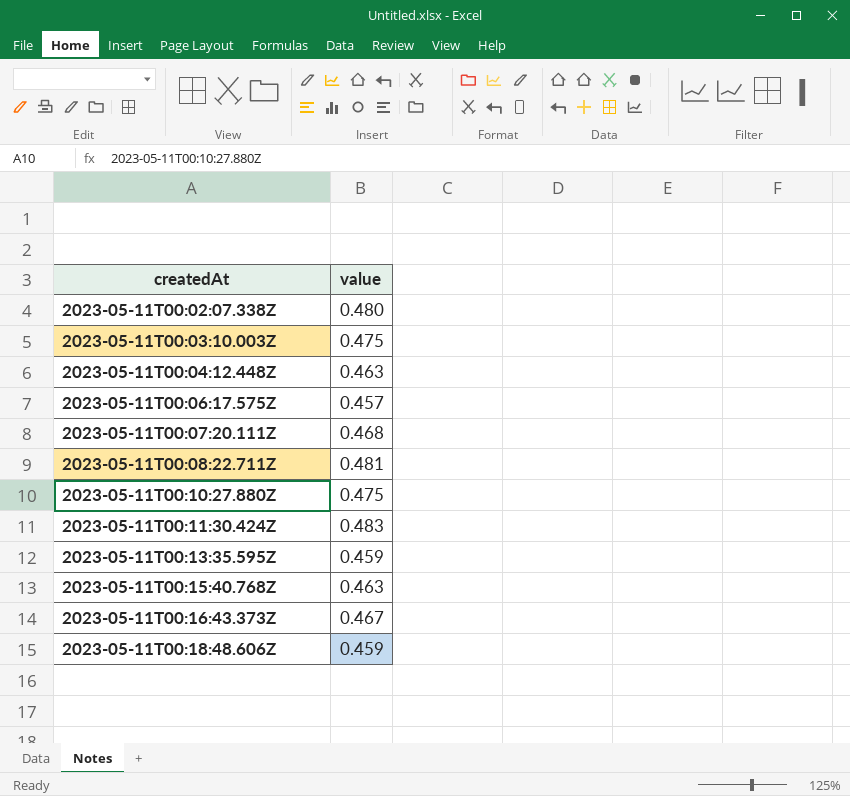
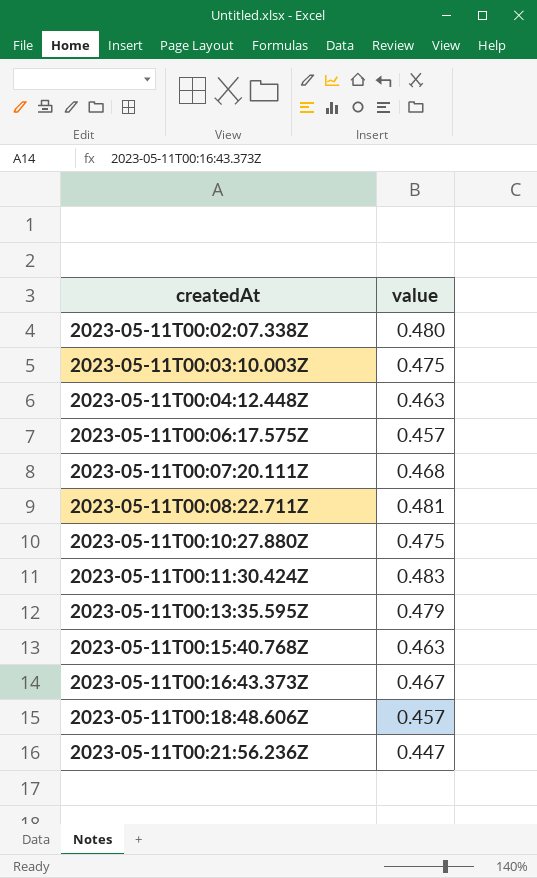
2023-05-11T00:13:35.595Z | value: 0.459 -> 0.479
2023-05-11T00:18:48.606Z | value: 0.459 -> 0.457
row 2023-05-11T00:21:56.236Z: none -> 0.447

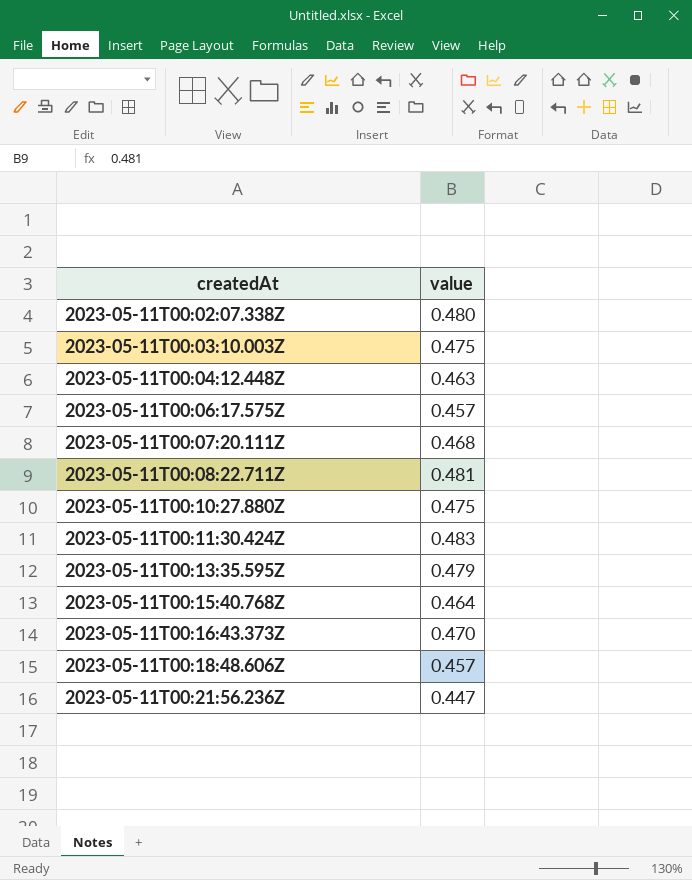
2023-05-11T00:15:40.768Z | value: 0.463 -> 0.464
2023-05-11T00:16:43.373Z | value: 0.467 -> 0.470

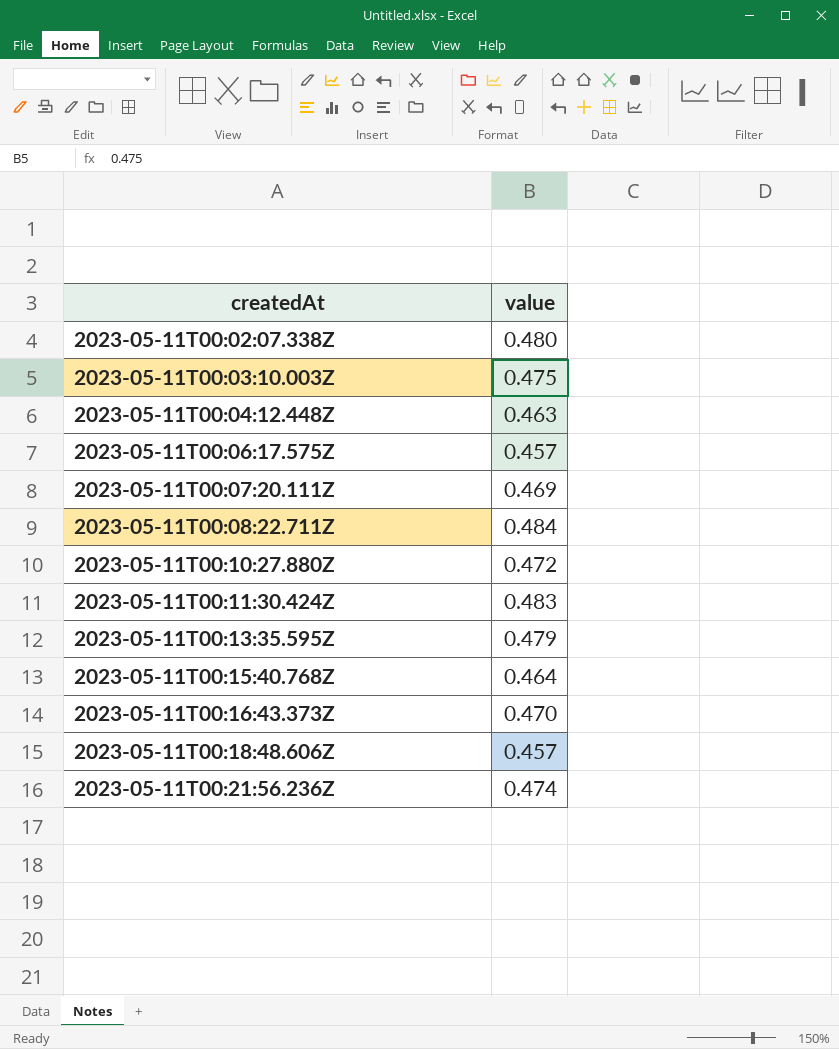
2023-05-11T00:07:20.111Z | value: 0.468 -> 0.469
2023-05-11T00:08:22.711Z | value: 0.481 -> 0.484
2023-05-11T00:10:27.880Z | value: 0.475 -> 0.472
2023-05-11T00:21:56.236Z | value: 0.447 -> 0.474

